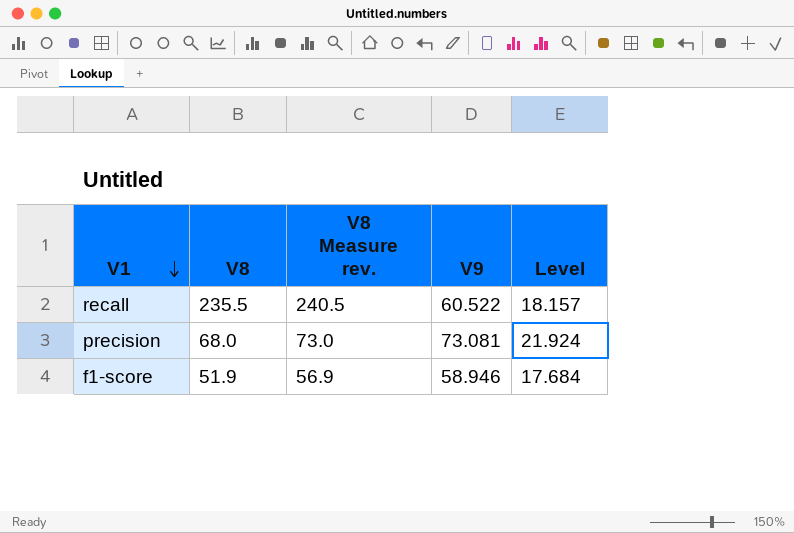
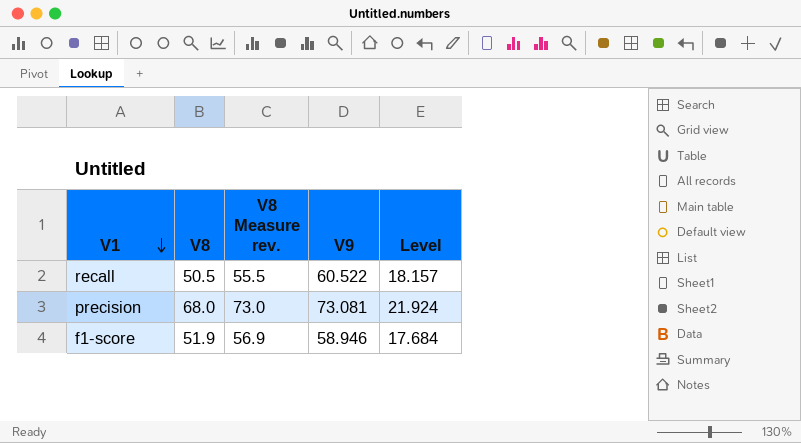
recall | V8: 235.5 -> 50.5
recall | V8 Measure rev.: 240.5 -> 55.5

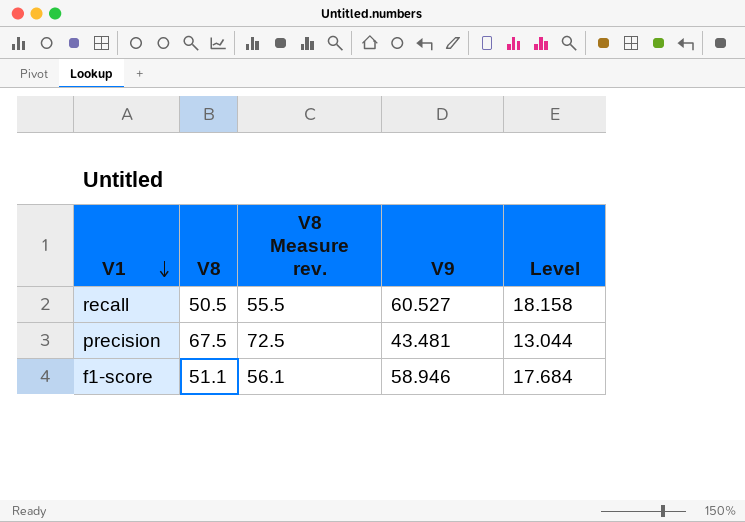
recall | V9: 60.522 -> 60.527
recall | Level: 18.157 -> 18.158
precision | V8: 68.0 -> 67.5
precision | V8 Measure rev.: 73.0 -> 72.5
precision | V9: 73.081 -> 43.481
precision | Level: 21.924 -> 13.044
f1-score | V8: 51.9 -> 51.1
f1-score | V8 Measure rev.: 56.9 -> 56.1

